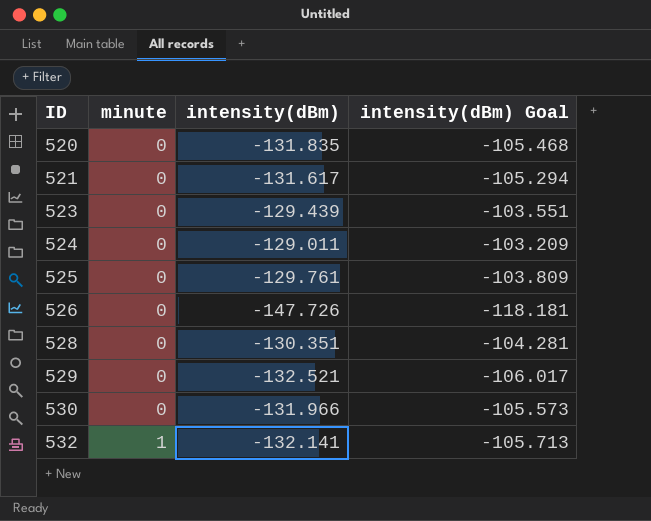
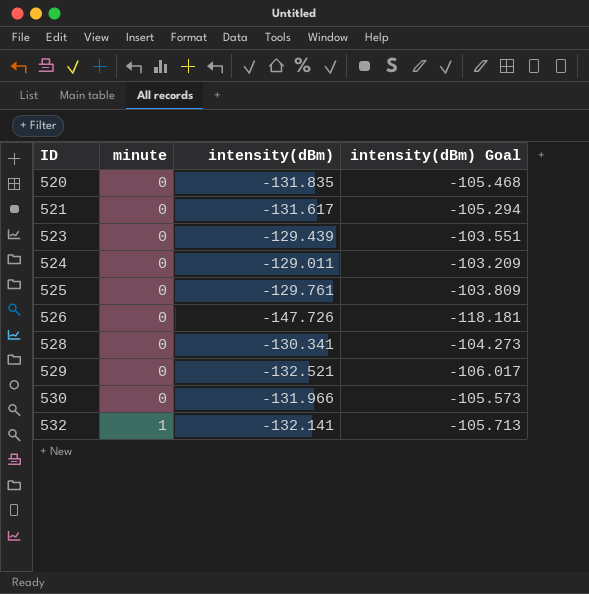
528 | intensity(dBm): -130.351 -> -130.341
528 | intensity(dBm) Goal: -104.281 -> -104.273

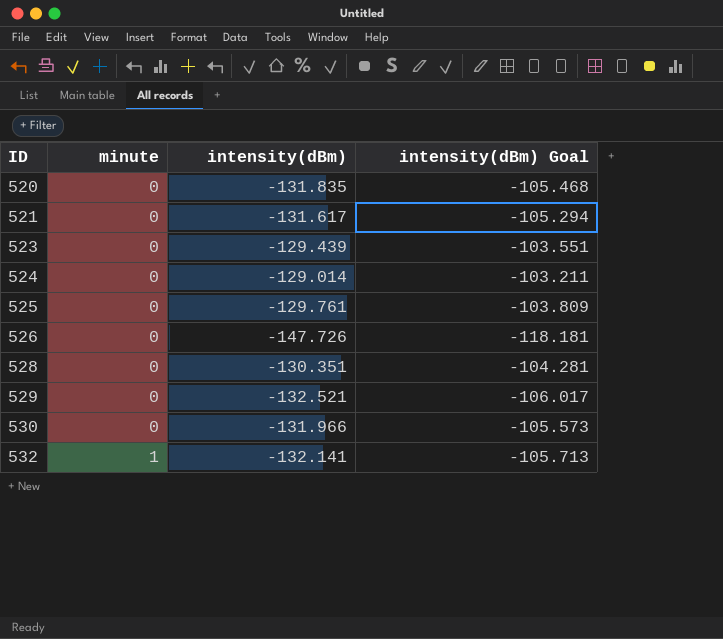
524 | intensity(dBm): -129.011 -> -129.014
524 | intensity(dBm) Goal: -103.209 -> -103.211
528 | intensity(dBm): -130.341 -> -130.351
528 | intensity(dBm) Goal: -104.273 -> -104.281

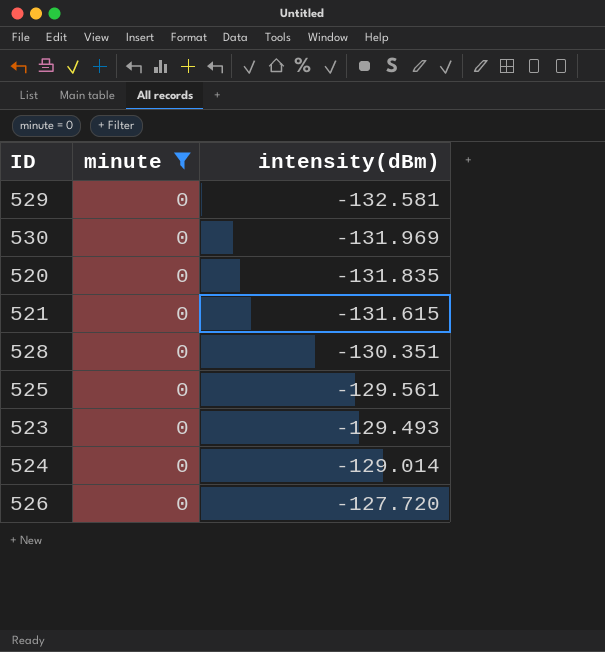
filter: none -> minute = 0
row order: ID ascending -> intensity(dBm) ascending
column intensity(dBm) Goal | formula: [intensity(dBm)] * 0.8 -> none
529 | intensity(dBm): -132.521 -> -132.581
530 | intensity(dBm): -131.966 -> -131.969
521 | intensity(dBm): -131.617 -> -131.615
525 | intensity(dBm): -129.761 -> -129.561
523 | intensity(dBm): -129.439 -> -129.493
526 | intensity(dBm): -147.726 -> -127.720

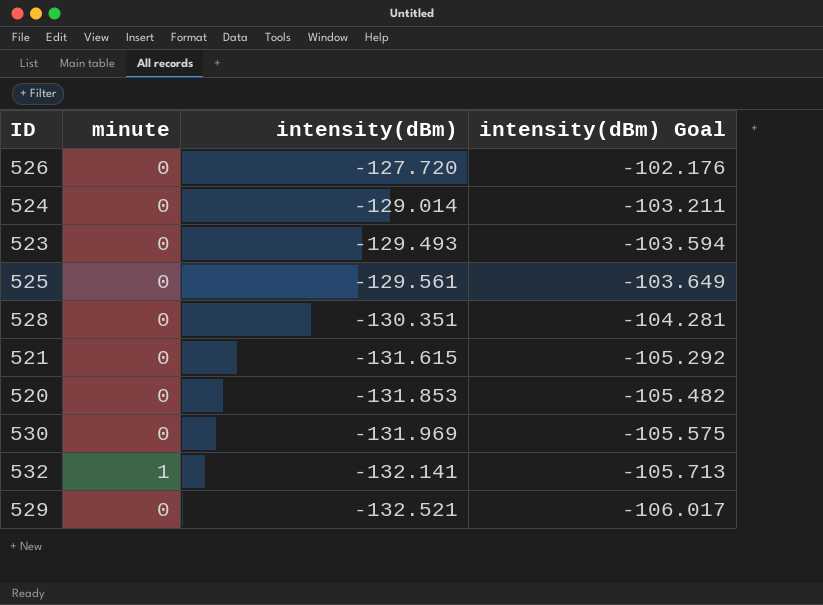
filter: minute = 0 -> none
row order: intensity(dBm) ascending -> intensity(dBm) descending
column intensity(dBm) Goal | formula: none -> [intensity(dBm)] * 0.8
520 | intensity(dBm): -131.835 -> -131.853
529 | intensity(dBm): -132.581 -> -132.521

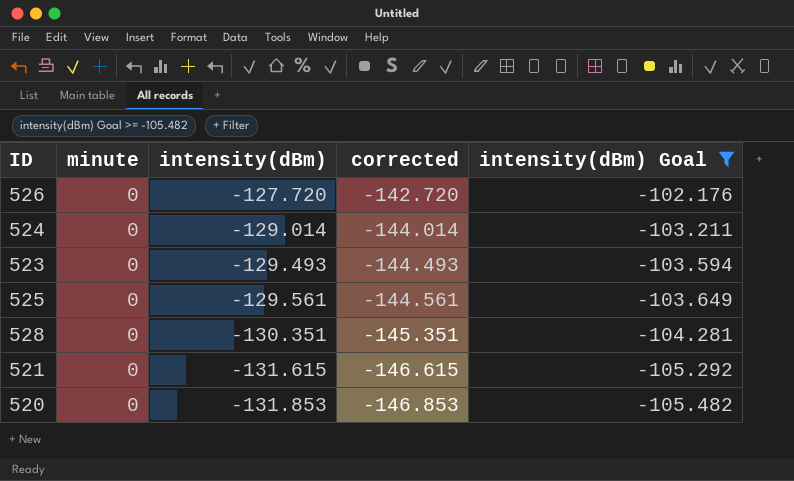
filter: none -> intensity(dBm) Goal >= -105.482
column corrected | formula: none -> [intensity(dBm)] - 15

